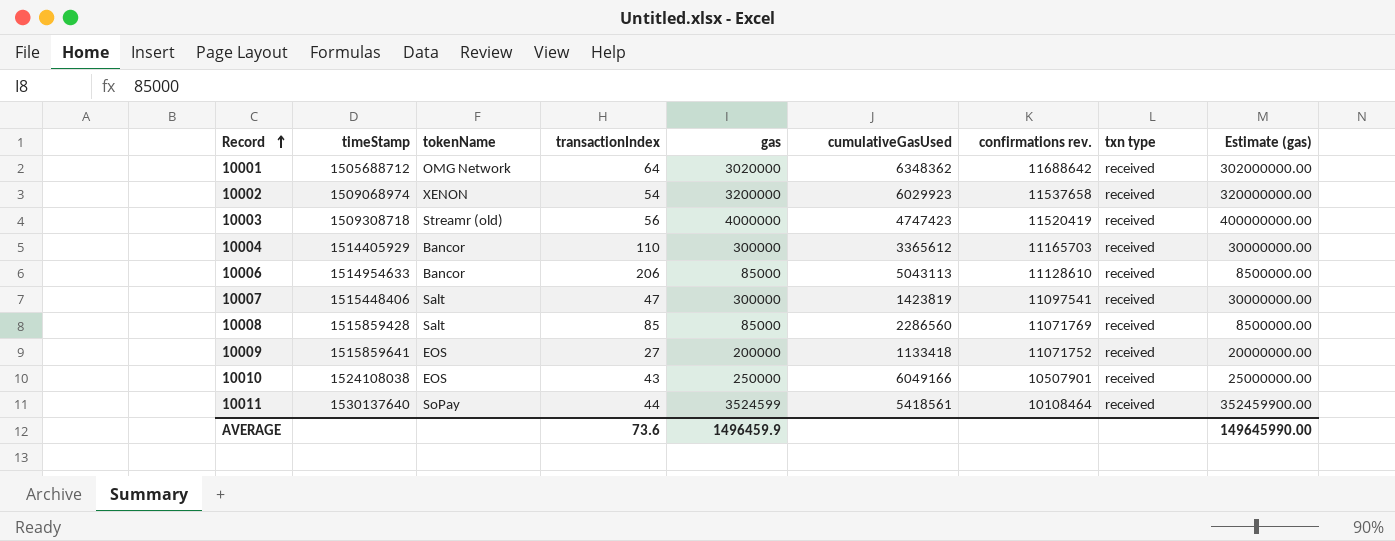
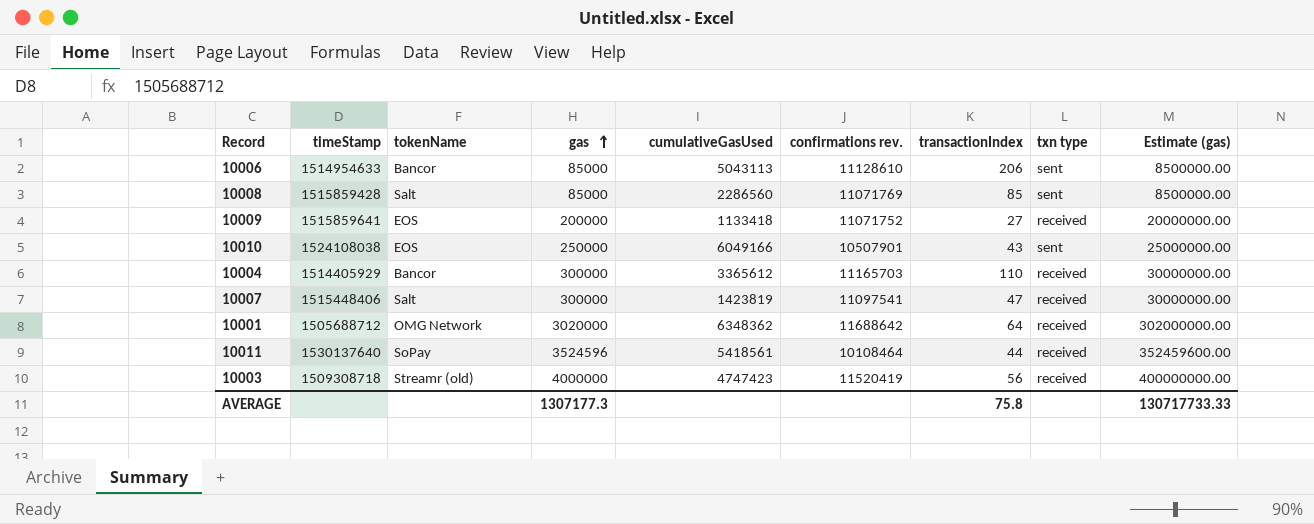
row order: Record ascending -> gas ascending
column transactionIndex | position: 4 -> 7
row 10002: 1509068974 | XENON | 54 | 3200000 | 6029923 | 11537658 | received | 320000000.00 -> none
10006 | txn type: received -> sent
10008 | txn type: received -> sent
10010 | txn type: received -> sent
10011 | gas: 3524599 -> 3524596
10011 | Estimate (gas): 352459900.00 -> 352459600.00
AVERAGE | gas: 1496459.9 -> 1307177.3
AVERAGE | transactionIndex: 73.6 -> 75.8
AVERAGE | Estimate (gas): 149645990.00 -> 130717733.33

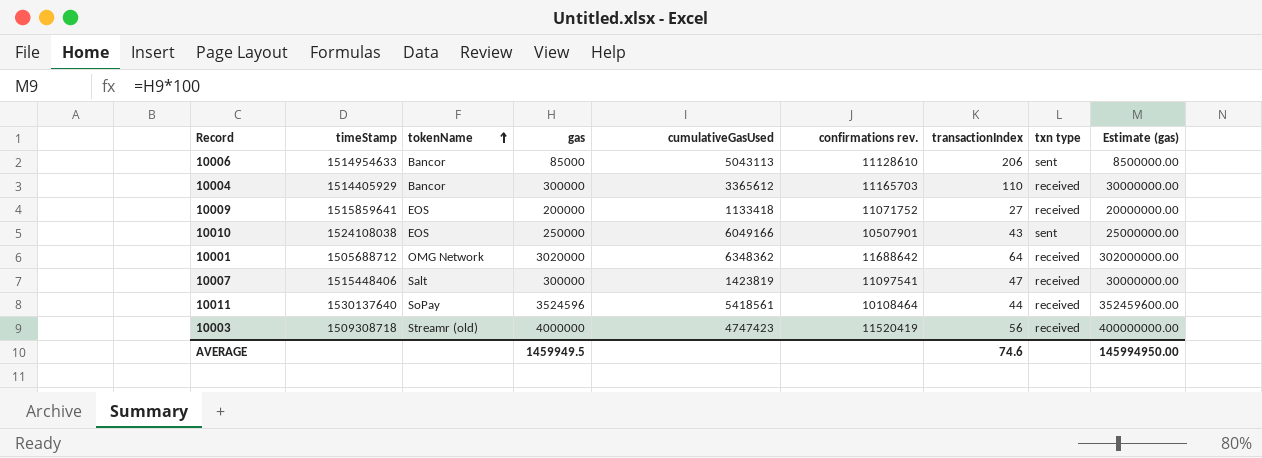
row order: gas ascending -> tokenName ascending
row 10008: 1515859428 | Salt | 85000 | 2286560 | 11071769 | 85 | sent | 8500000.00 -> none
AVERAGE | gas: 1307177.3 -> 1459949.5
AVERAGE | transactionIndex: 75.8 -> 74.6
AVERAGE | Estimate (gas): 130717733.33 -> 145994950.00

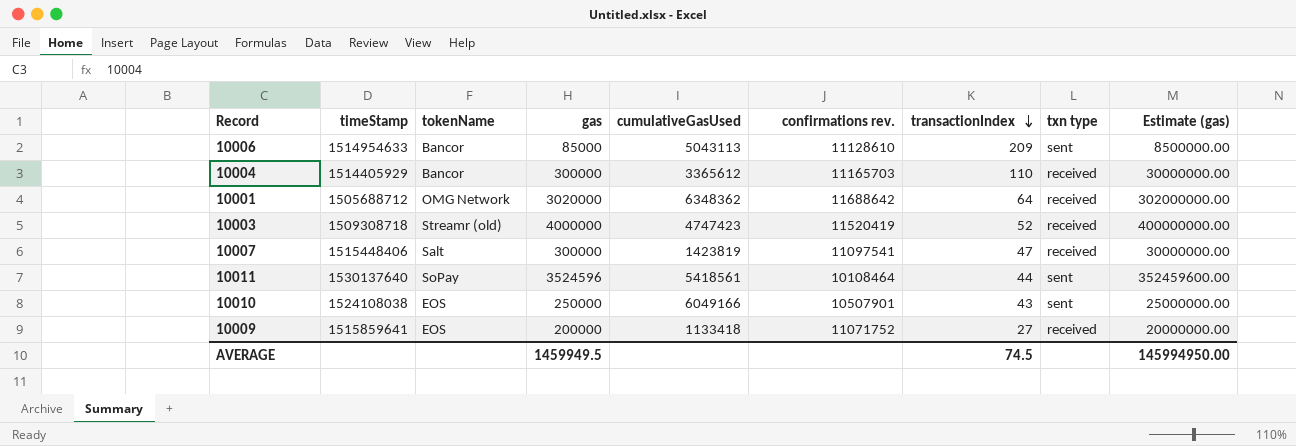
row order: tokenName ascending -> transactionIndex descending
10006 | transactionIndex: 206 -> 209
10003 | transactionIndex: 56 -> 52
10011 | txn type: received -> sent
AVERAGE | transactionIndex: 74.6 -> 74.5

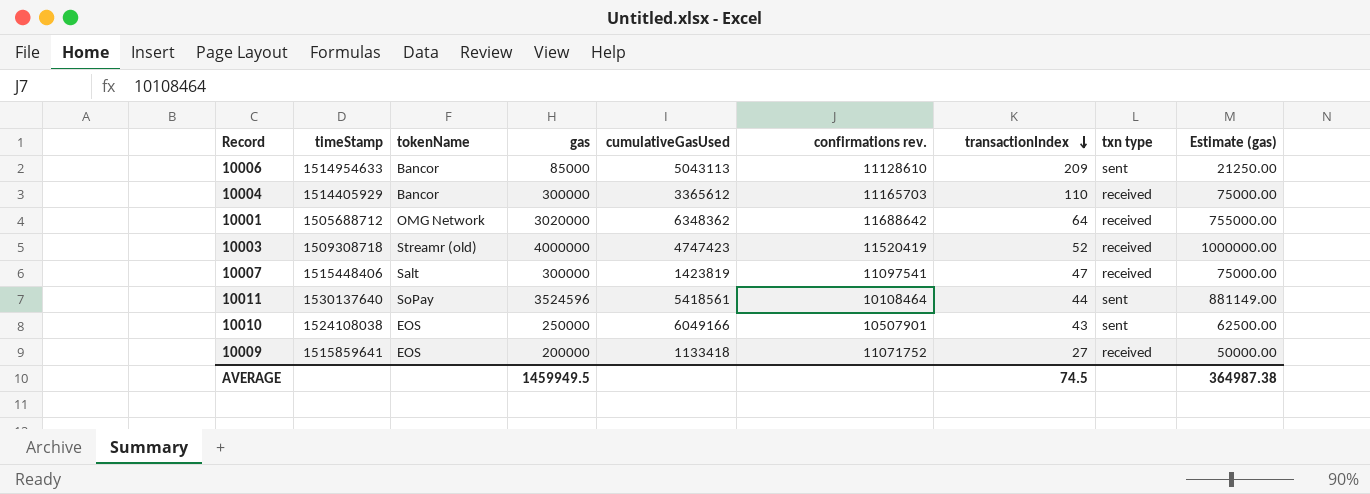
column Estimate (gas) | formula: [gas] * 100 -> [gas] * 0.25
AVERAGE | Estimate (gas): 145994950.00 -> 364987.38

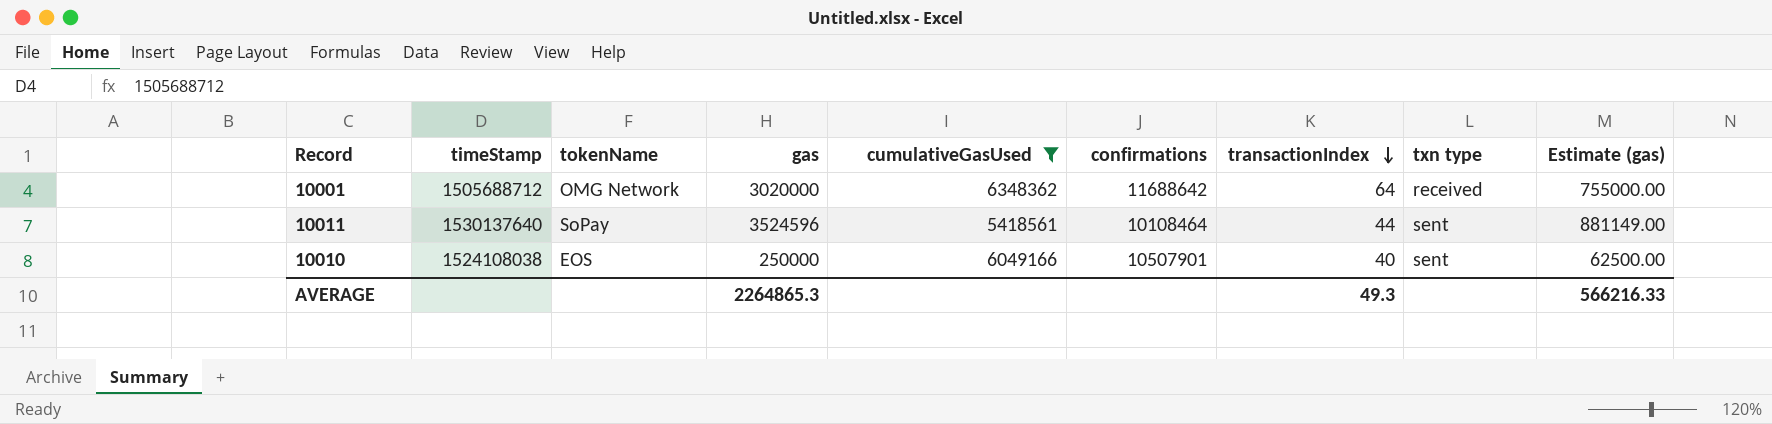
filter: none -> cumulativeGasUsed >= 5418561
column name: confirmations rev. -> confirmations
10010 | transactionIndex: 43 -> 40
AVERAGE | gas: 1459949.5 -> 2264865.3
AVERAGE | transactionIndex: 74.5 -> 49.3
AVERAGE | Estimate (gas): 364987.38 -> 566216.33

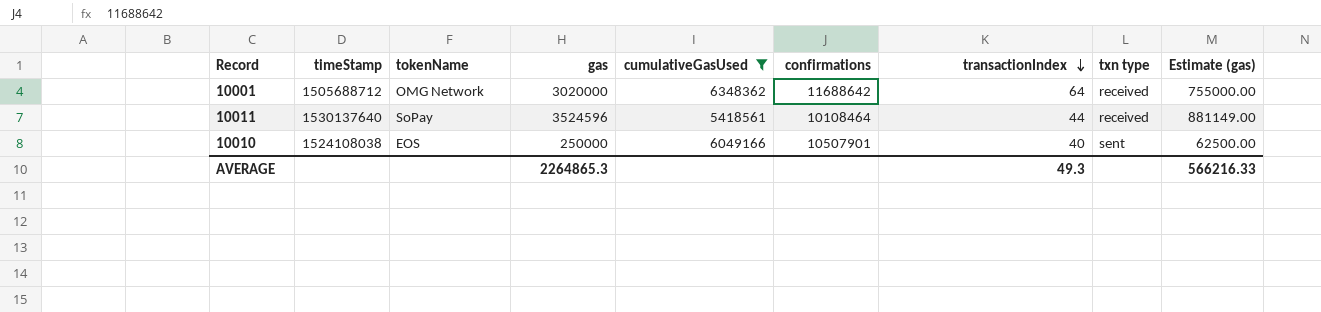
10011 | txn type: sent -> received

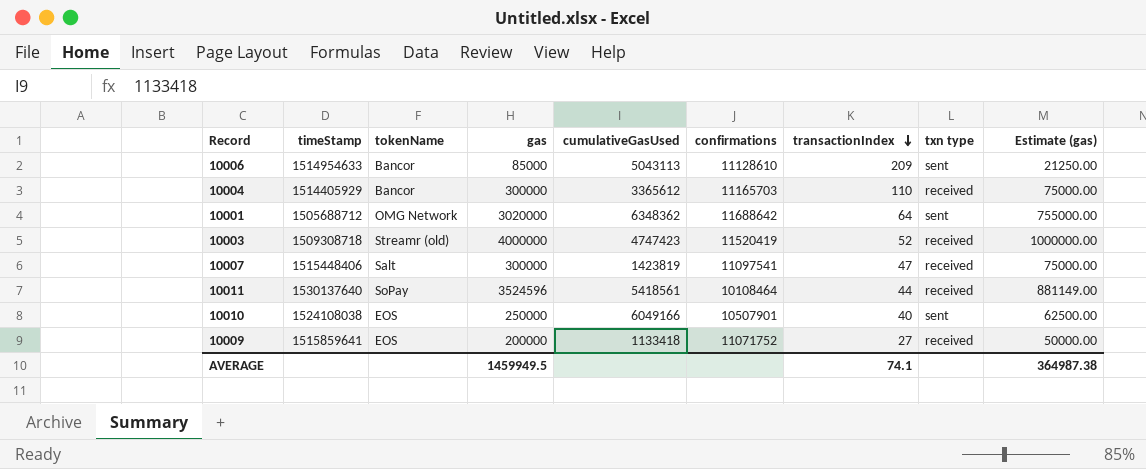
filter: cumulativeGasUsed >= 5418561 -> none
10001 | txn type: received -> sent
AVERAGE | gas: 2264865.3 -> 1459949.5
AVERAGE | transactionIndex: 49.3 -> 74.1
AVERAGE | Estimate (gas): 566216.33 -> 364987.38

